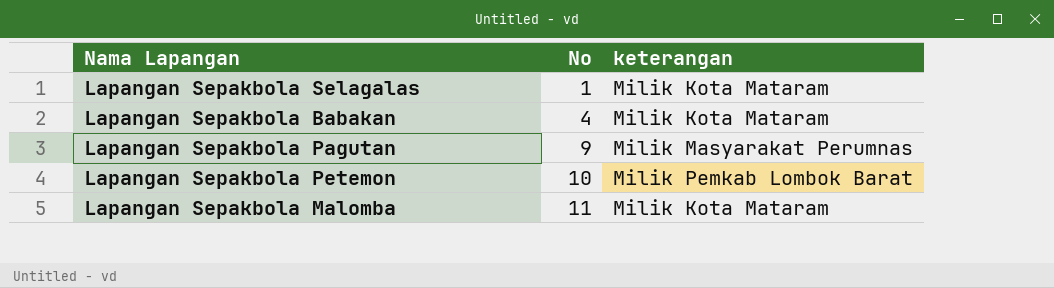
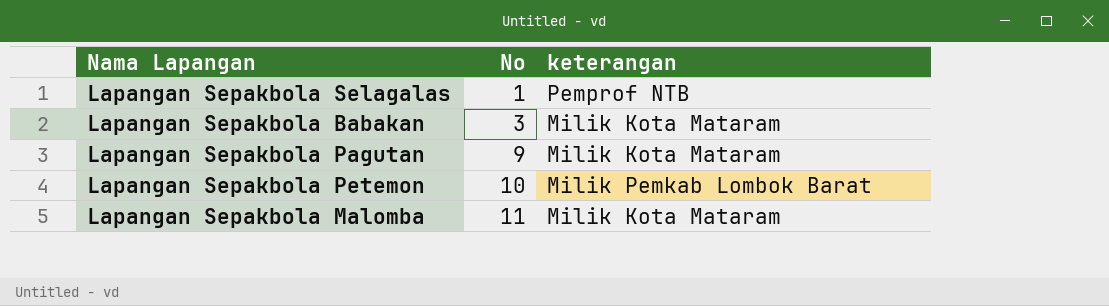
Lapangan Sepakbola Selagalas | keterangan: Milik Kota Mataram -> Pemprof NTB
Lapangan Sepakbola Babakan | No: 4 -> 3
Lapangan Sepakbola Pagutan | keterangan: Milik Masyarakat Perumnas -> Milik Kota Mataram

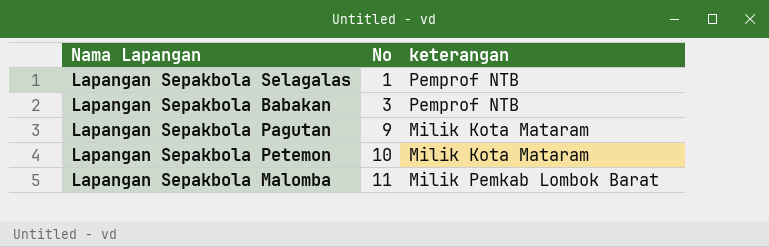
Lapangan Sepakbola Babakan | keterangan: Milik Kota Mataram -> Pemprof NTB
Lapangan Sepakbola Petemon | keterangan: Milik Pemkab Lombok Barat -> Milik Kota Mataram
Lapangan Sepakbola Malomba | keterangan: Milik Kota Mataram -> Milik Pemkab Lombok Barat

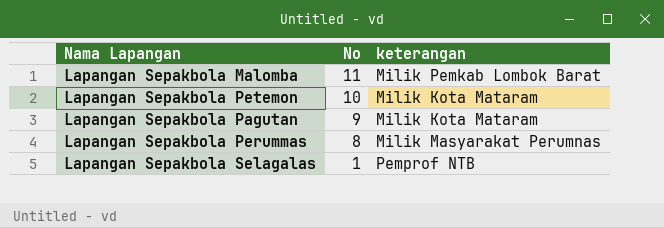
row order: No ascending -> No descending
row Lapangan Sepakbola Babakan: 3 | Pemprof NTB -> none
row Lapangan Sepakbola Perummas: none -> 8 | Milik Masyarakat Perumnas

